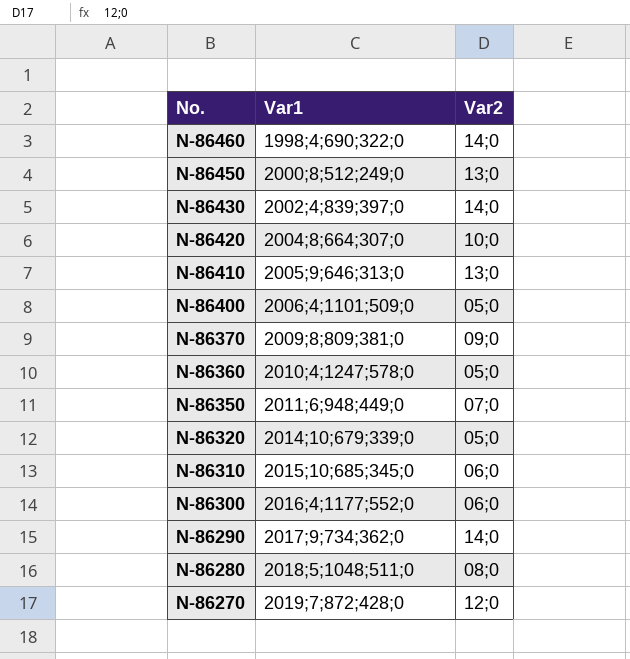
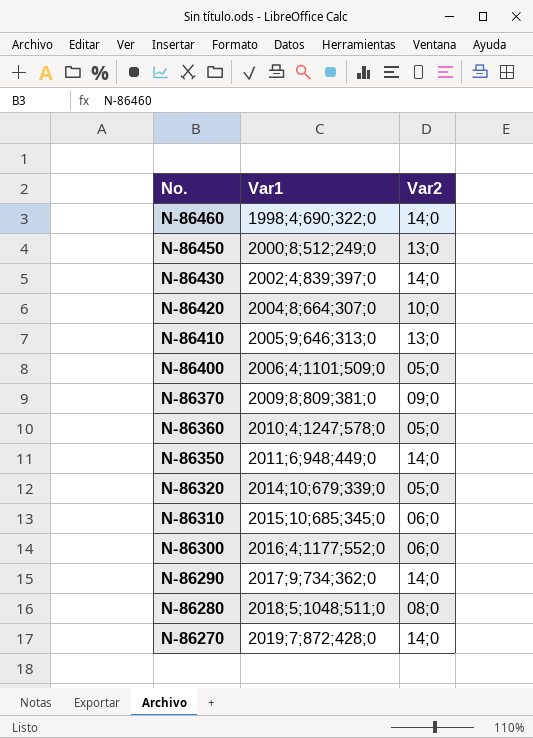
N-86350 | Var2: 07;0 -> 14;0
N-86270 | Var2: 12;0 -> 14;0

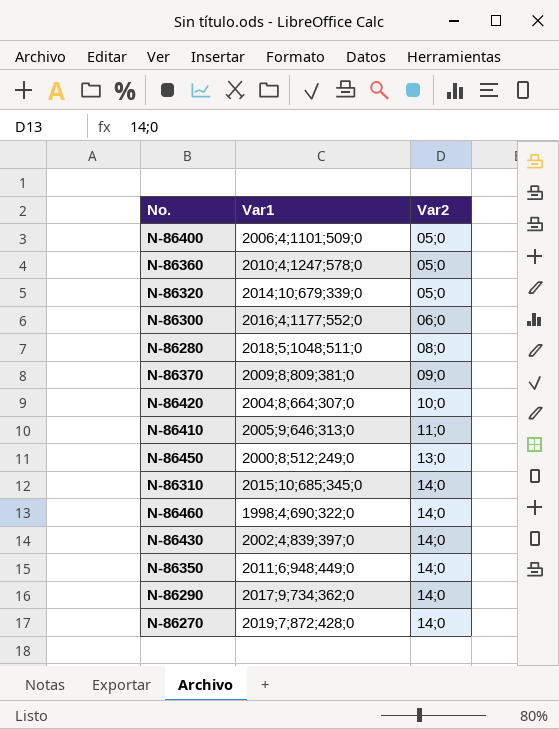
row order: No. descending -> Var2 ascending
N-86410 | Var2: 13;0 -> 11;0
N-86310 | Var2: 06;0 -> 14;0

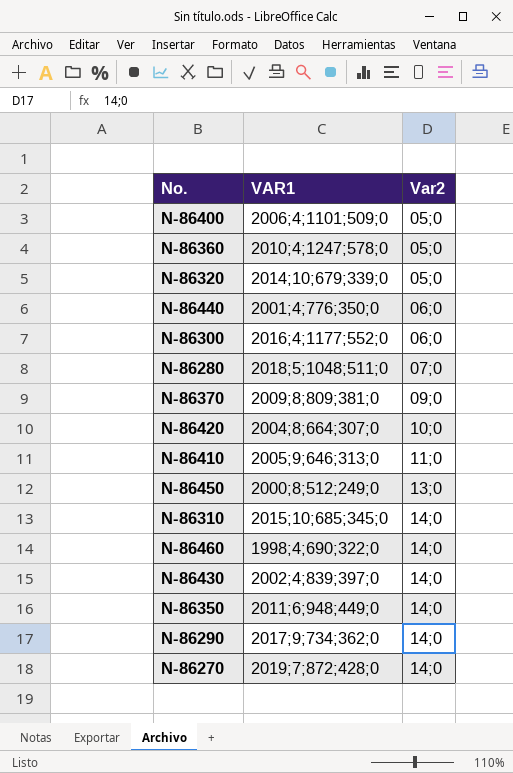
column name: Var1 -> VAR1
row N-86440: none -> 2001;4;776;350;0 | 06;0
N-86280 | Var2: 08;0 -> 07;0

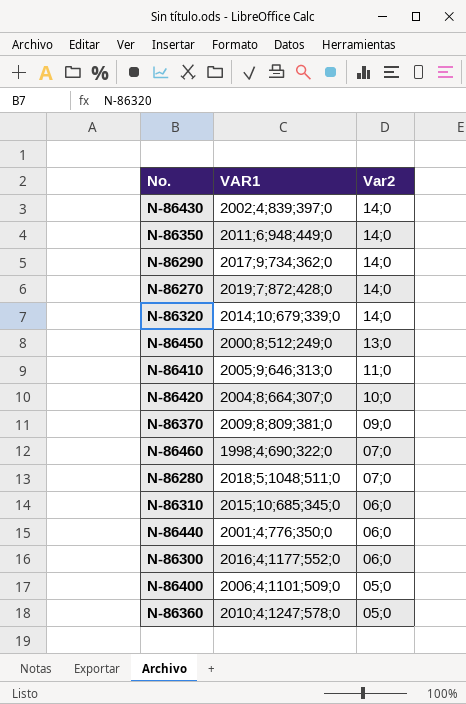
row order: Var2 ascending -> Var2 descending
N-86320 | Var2: 05;0 -> 14;0
N-86460 | Var2: 14;0 -> 07;0
N-86310 | Var2: 14;0 -> 06;0

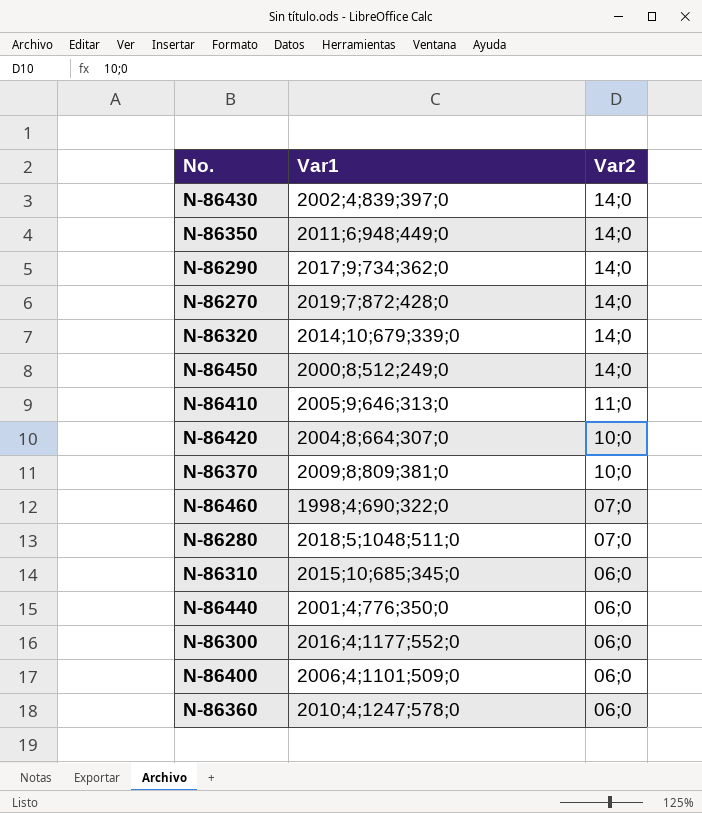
column name: VAR1 -> Var1
N-86450 | Var2: 13;0 -> 14;0
N-86370 | Var2: 09;0 -> 10;0
N-86400 | Var2: 05;0 -> 06;0
N-86360 | Var2: 05;0 -> 06;0

